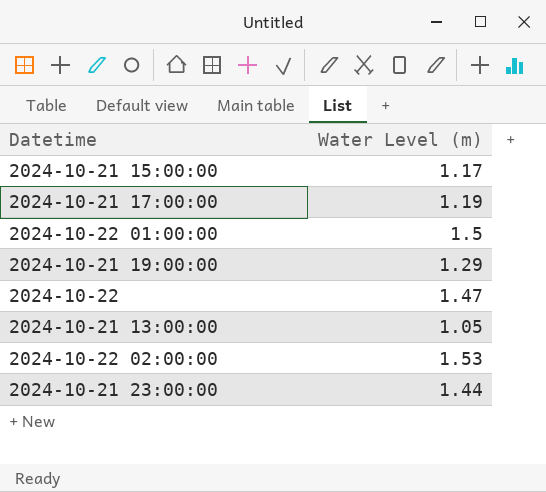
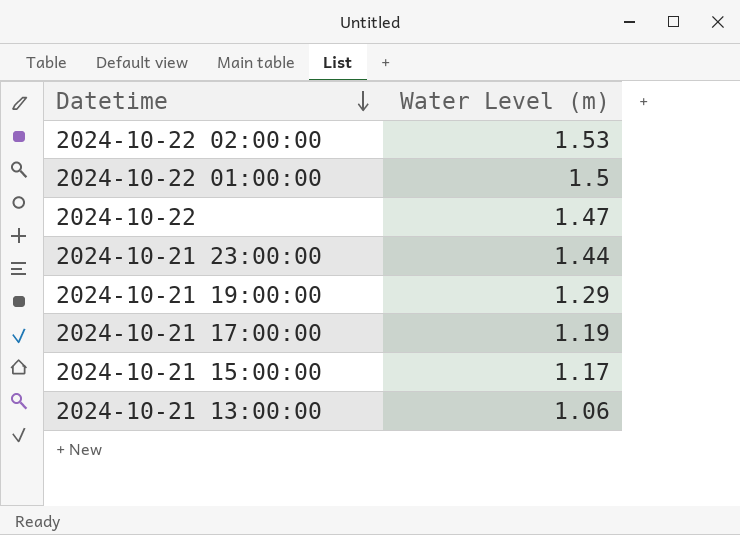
row order: none -> Datetime descending
2024-10-21 13:00:00 | Water Level (m): 1.05 -> 1.06

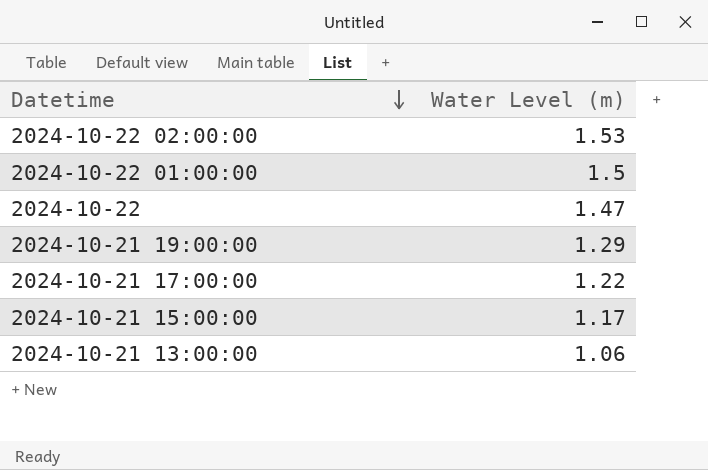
row 2024-10-21 23:00:00: 1.44 -> none
2024-10-21 17:00:00 | Water Level (m): 1.19 -> 1.22

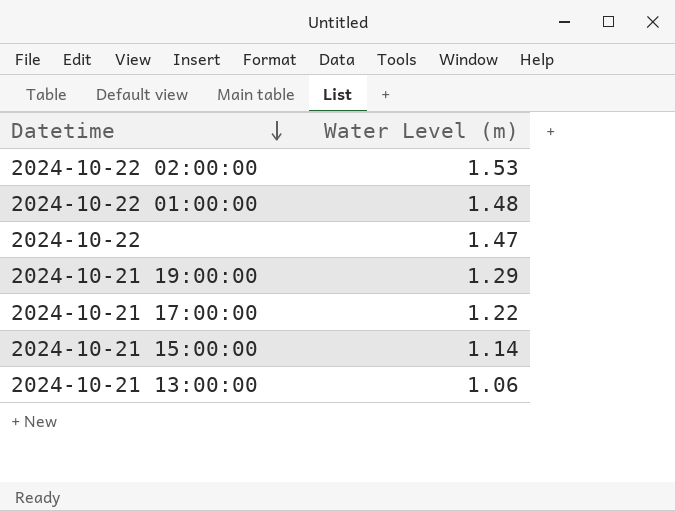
2024-10-22 01:00:00 | Water Level (m): 1.5 -> 1.48
2024-10-21 15:00:00 | Water Level (m): 1.17 -> 1.14

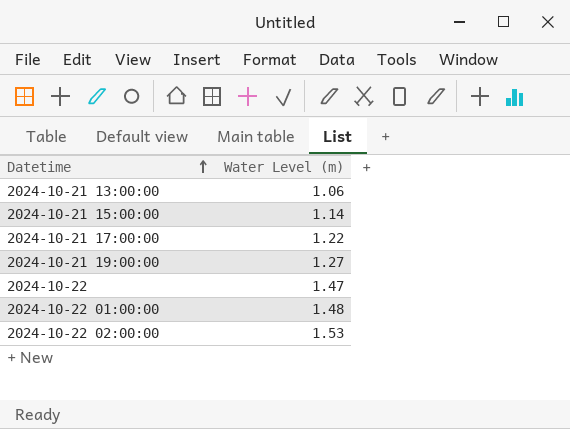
row order: Datetime descending -> Datetime ascending
2024-10-21 19:00:00 | Water Level (m): 1.29 -> 1.27

